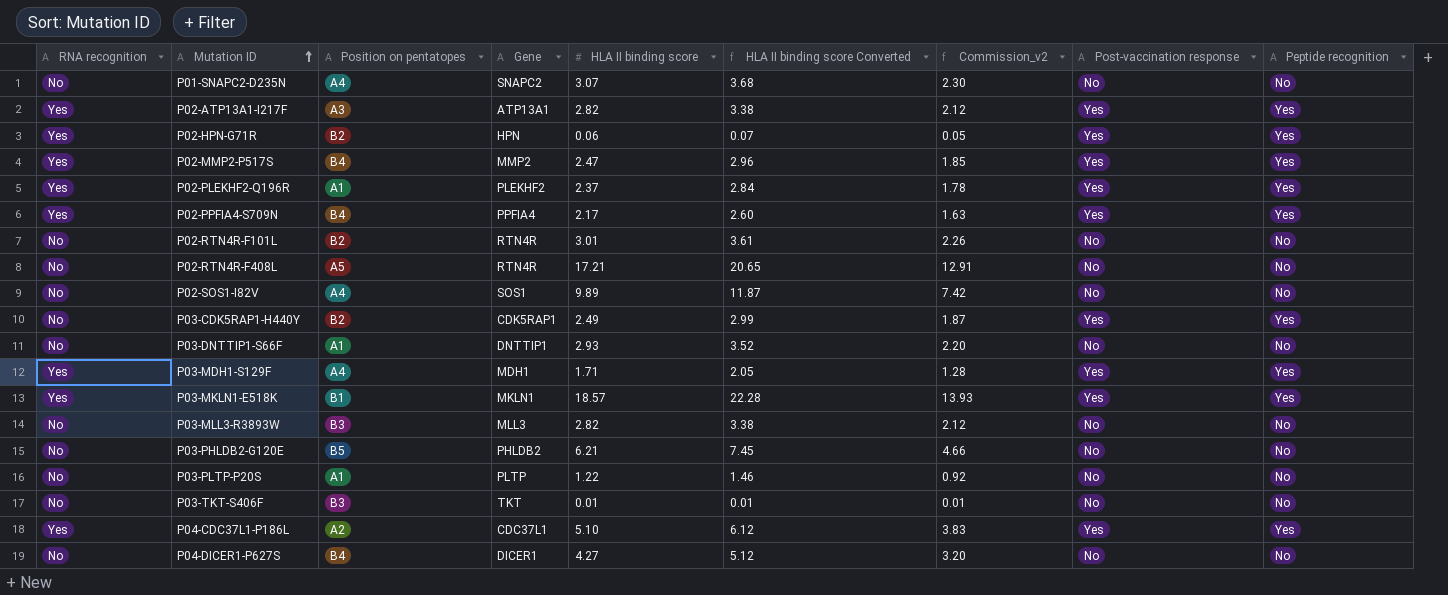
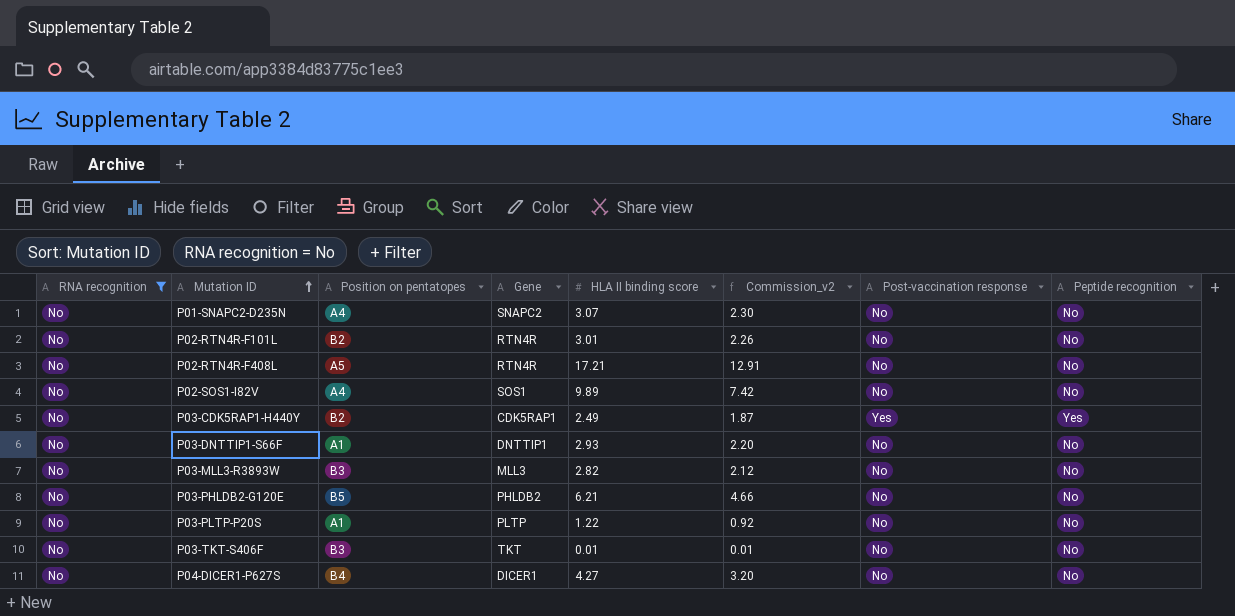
filter: none -> RNA recognition = No
column HLA II binding score Converted | formula: [HLA II binding score] * 1.2 -> none

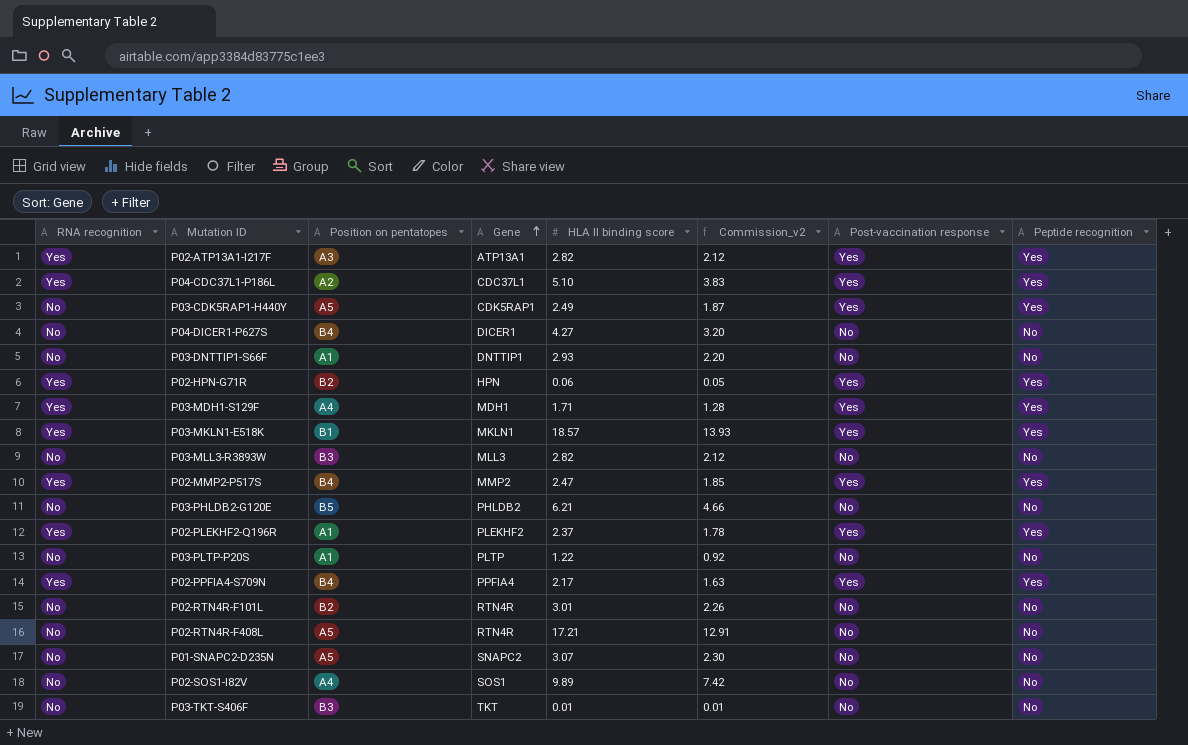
filter: RNA recognition = No -> none
row order: Mutation ID ascending -> Gene ascending
P03-CDK5RAP1-H440Y | Position on pentatopes: B2 -> A5
P01-SNAPC2-D235N | Position on pentatopes: A4 -> A5

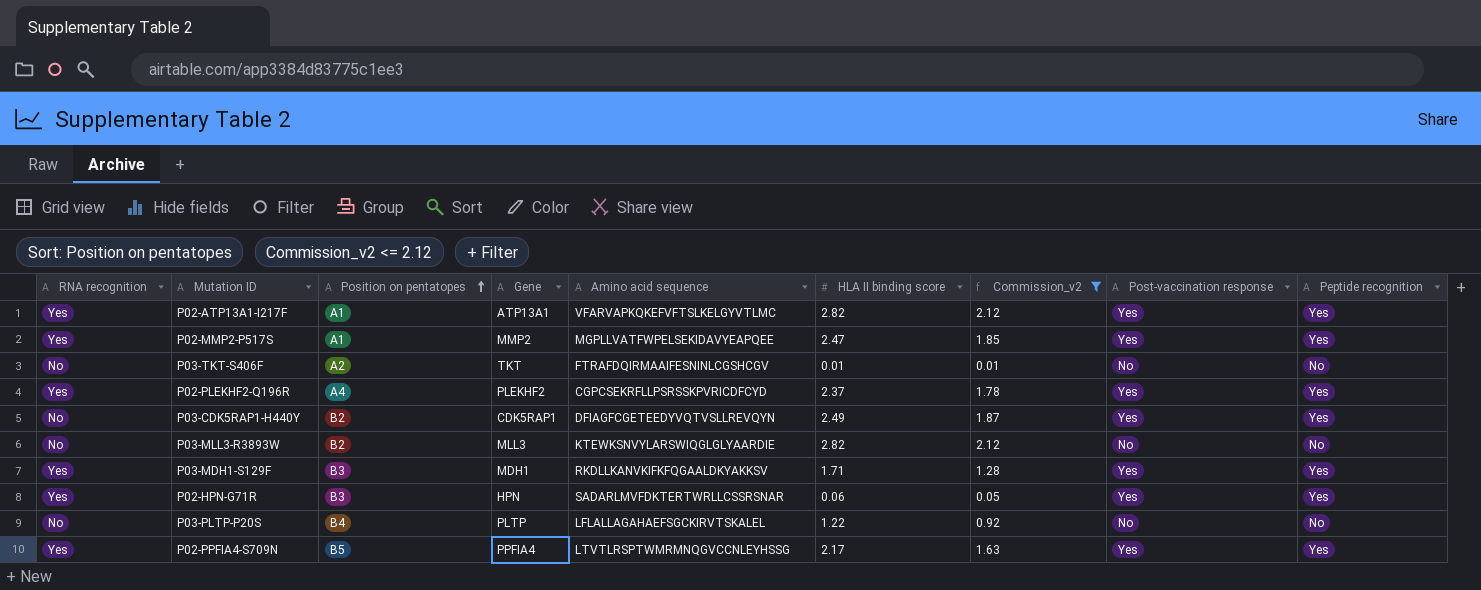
filter: none -> Commission_v2 <= 2.12
row order: Gene ascending -> Position on pentatopes ascending
column Amino acid sequence | position: none -> 5
P02-ATP13A1-I217F | Position on pentatopes: A3 -> A1
P02-MMP2-P517S | Position on pentatopes: B4 -> A1
P03-TKT-S406F | Position on pentatopes: B3 -> A2
P02-PLEKHF2-Q196R | Position on pentatopes: A1 -> A4
P03-CDK5RAP1-H440Y | Position on pentatopes: A5 -> B2
P03-MLL3-R3893W | Position on pentatopes: B3 -> B2
P03-MDH1-S129F | Position on pentatopes: A4 -> B3
P02-HPN-G71R | Position on pentatopes: B2 -> B3
P03-PLTP-P20S | Position on pentatopes: A1 -> B4
P02-PPFIA4-S709N | Position on pentatopes: B4 -> B5

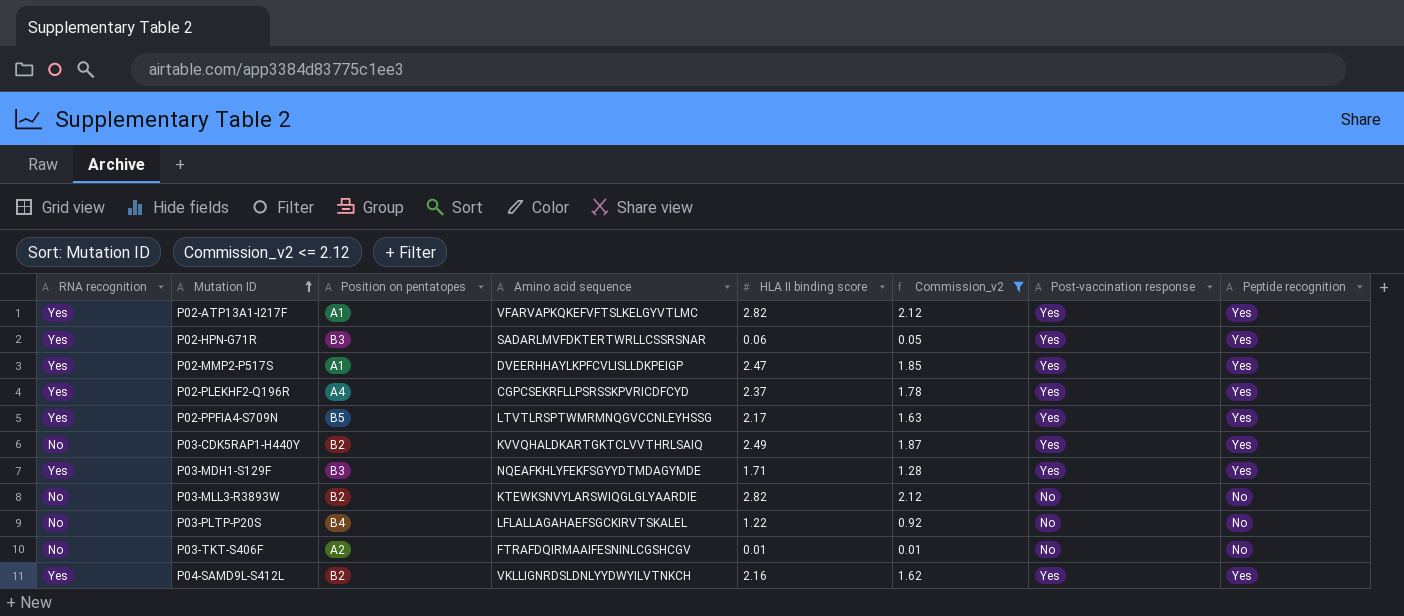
row order: Position on pentatopes ascending -> Mutation ID ascending
column Gene | position: 4 -> none
P02-MMP2-P517S | Amino acid sequence: MGPLLVATFWPELSEKIDAVYEAPQEE -> DVEERHHAYLKPFCVLISLLDKPEIGP
P03-CDK5RAP1-H440Y | Amino acid sequence: DFIAGFCGETEEDYVQTVSLLREVQYN -> KVVQHALDKARTGKTCLVVTHRLSAIQ
P03-MDH1-S129F | Amino acid sequence: RKDLLKANVKIFKFQGAALDKYAKKSV -> NQEAFKHLYFEKFSGYYDTMDAGYMDE
row P04-SAMD9L-S412L: none -> Yes | B2 | VKLLIGNRDSLDNLYYDWYILVTNKCH | 2.16 | 1.62 | Yes | Yes

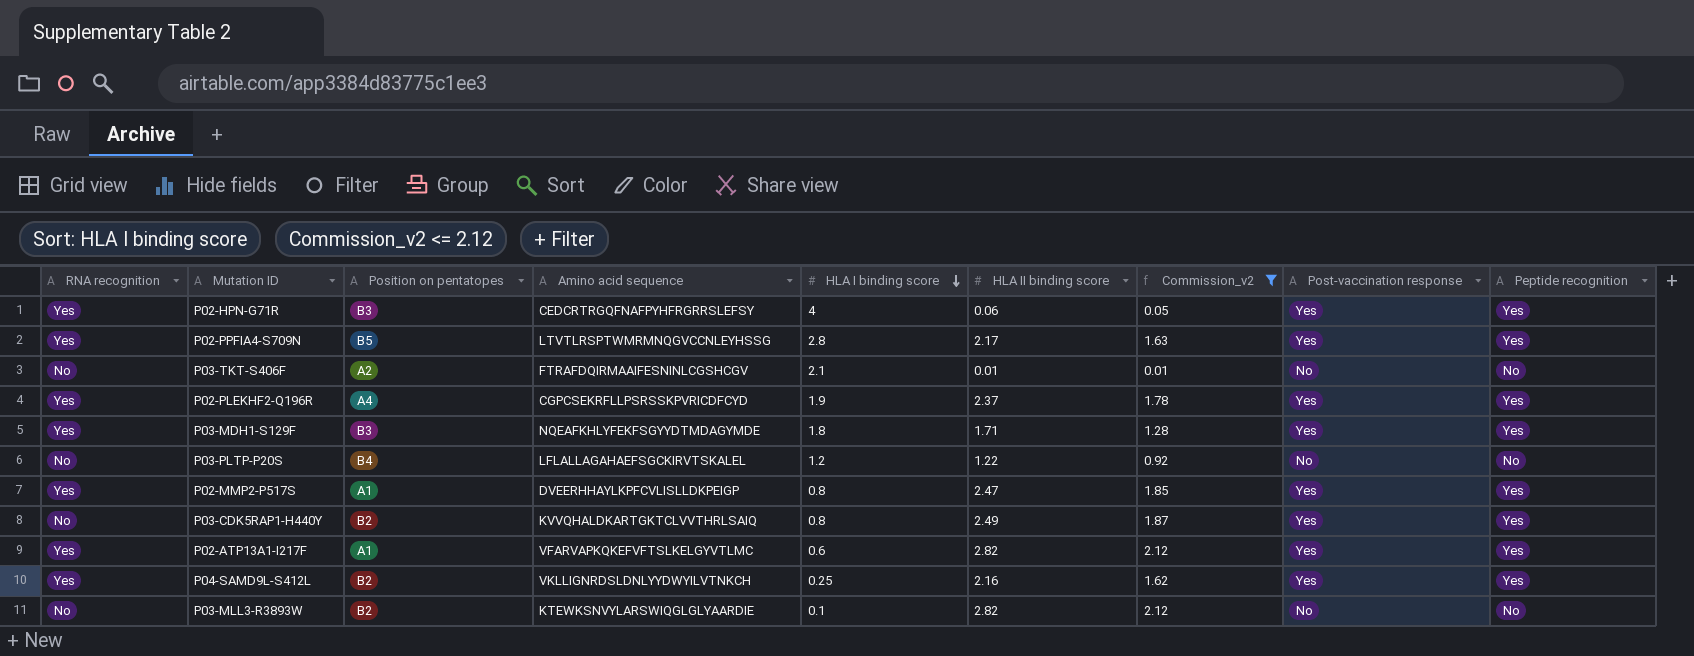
row order: Mutation ID ascending -> HLA I binding score descending
column HLA I binding score | position: none -> 5
P02-HPN-G71R | Amino acid sequence: SADARLMVFDKTERTWRLLCSSRSNAR -> CEDCRTRGQFNAFPYHFRGRRSLEFSY

